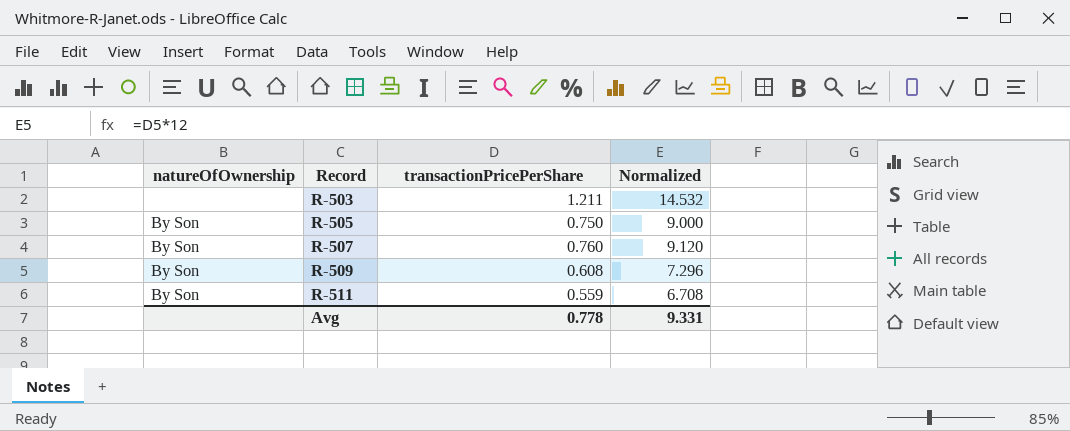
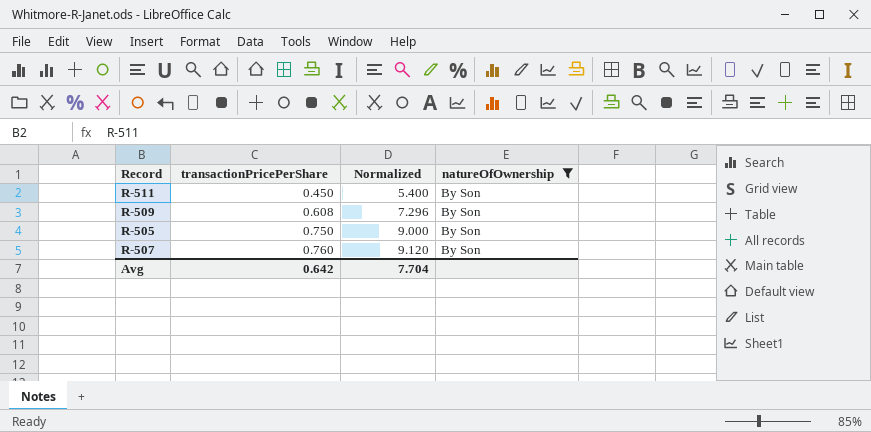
filter: none -> natureOfOwnership = By Son
row order: Record ascending -> transactionPricePerShare ascending
column natureOfOwnership | position: 1 -> 4
R-511 | transactionPricePerShare: 0.559 -> 0.450
R-511 | Normalized: 6.708 -> 5.400
Avg | transactionPricePerShare: 0.778 -> 0.642
Avg | Normalized: 9.331 -> 7.704

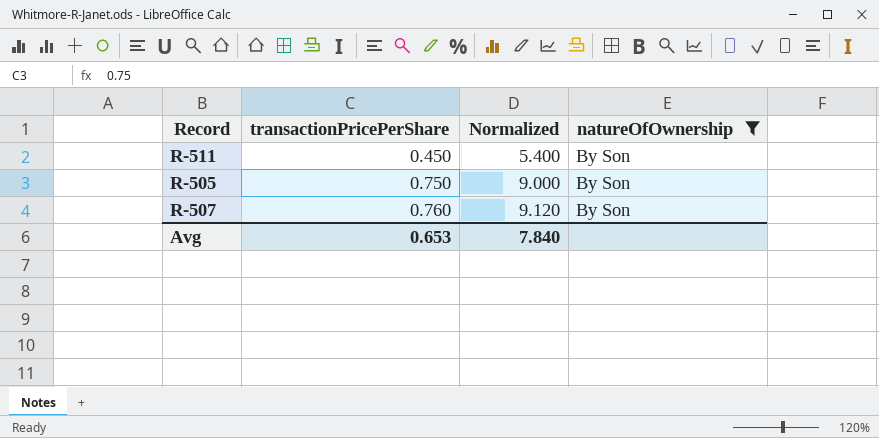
row R-509: 0.608 | 7.296 | By Son -> none
Avg | transactionPricePerShare: 0.642 -> 0.653
Avg | Normalized: 7.704 -> 7.840

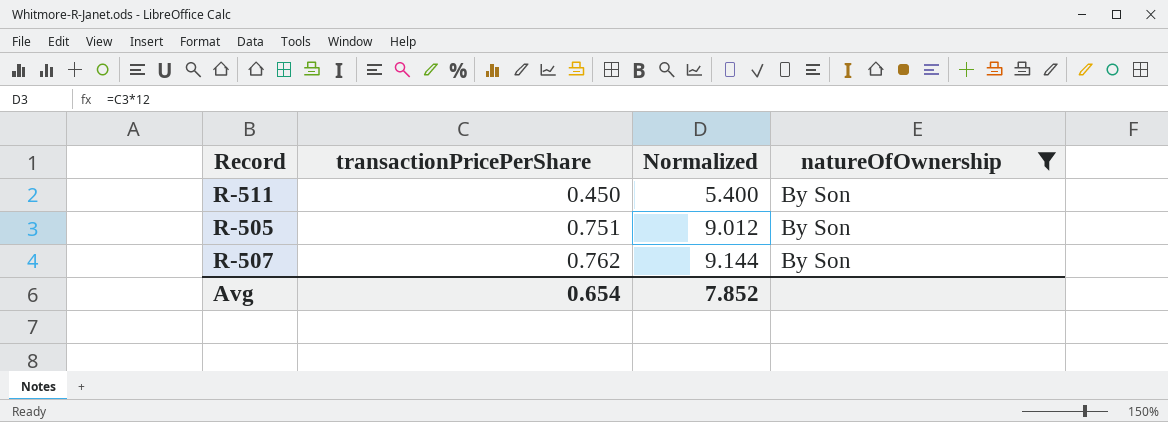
R-505 | transactionPricePerShare: 0.750 -> 0.751
R-505 | Normalized: 9.000 -> 9.012
R-507 | transactionPricePerShare: 0.760 -> 0.762
R-507 | Normalized: 9.120 -> 9.144
Avg | transactionPricePerShare: 0.653 -> 0.654
Avg | Normalized: 7.840 -> 7.852

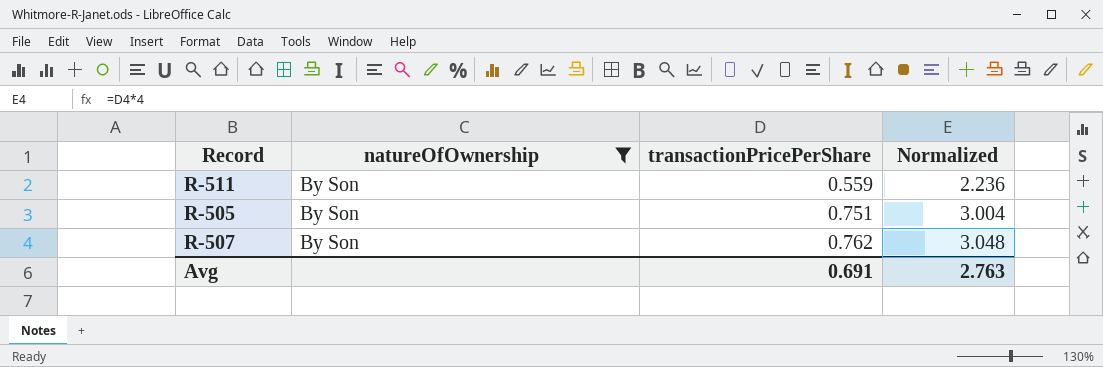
column natureOfOwnership | position: 4 -> 2
column Normalized | formula: [transactionPricePerShare] * 12 -> [transactionPricePerShare] * 4
R-511 | transactionPricePerShare: 0.450 -> 0.559
Avg | transactionPricePerShare: 0.654 -> 0.691
Avg | Normalized: 7.852 -> 2.763

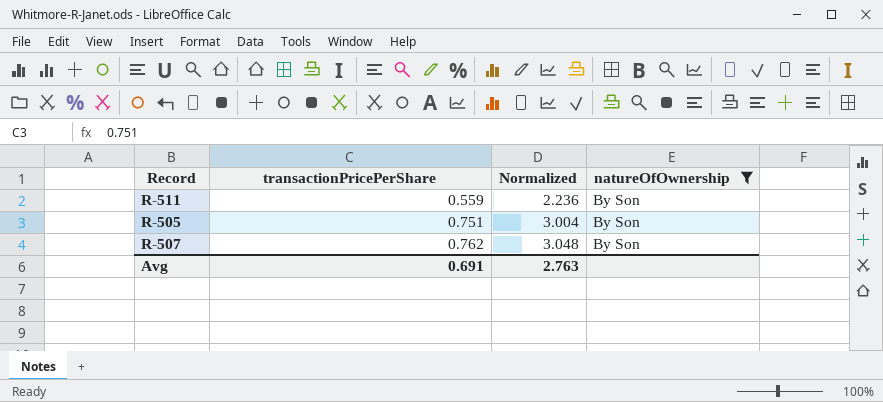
column natureOfOwnership | position: 2 -> 4

